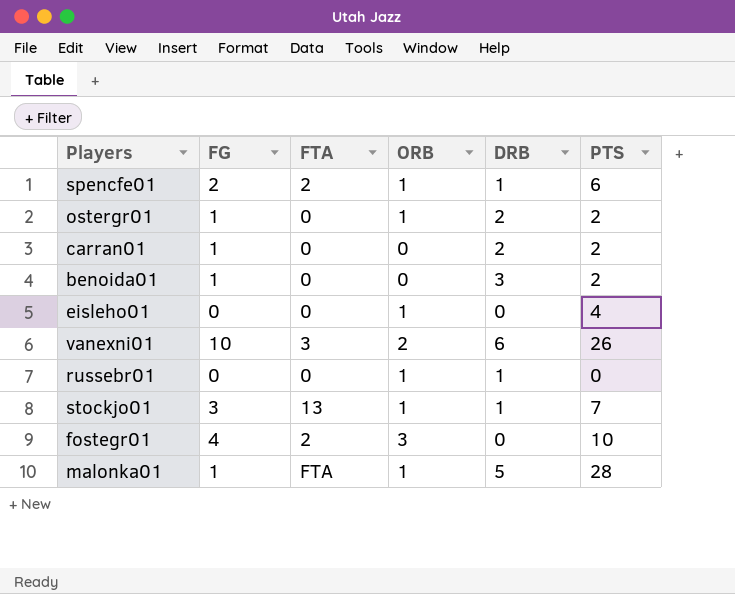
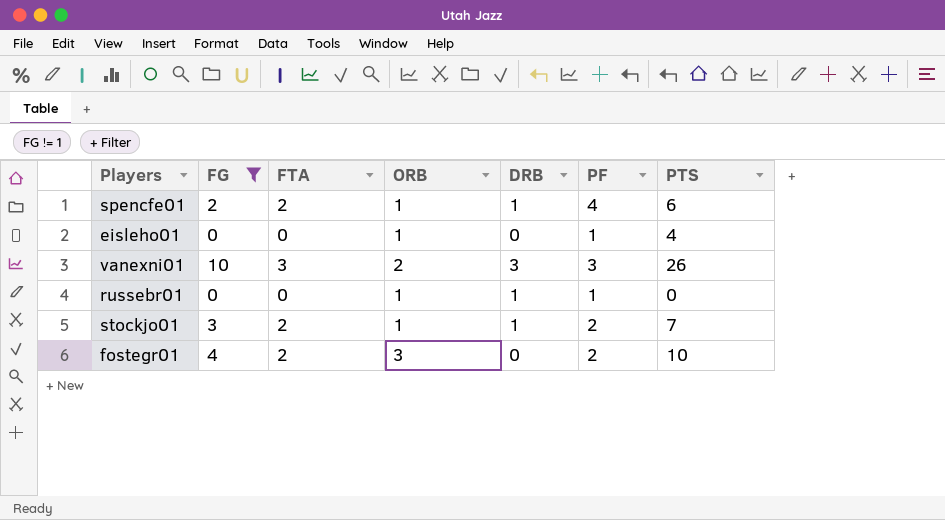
filter: none -> FG != 1
column PF | position: none -> 6
vanexni01 | DRB: 6 -> 3
stockjo01 | FTA: 13 -> 2

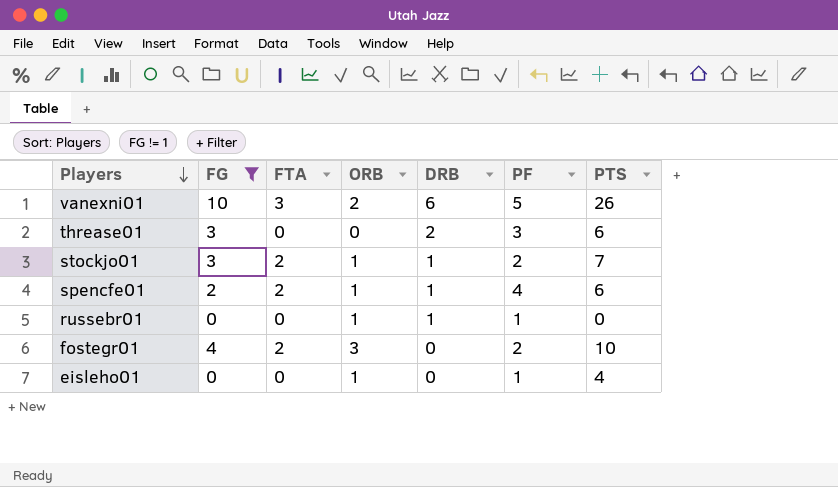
row order: none -> Players descending
vanexni01 | DRB: 3 -> 6
vanexni01 | PF: 3 -> 5
row threase01: none -> 3 | 0 | 0 | 2 | 3 | 6

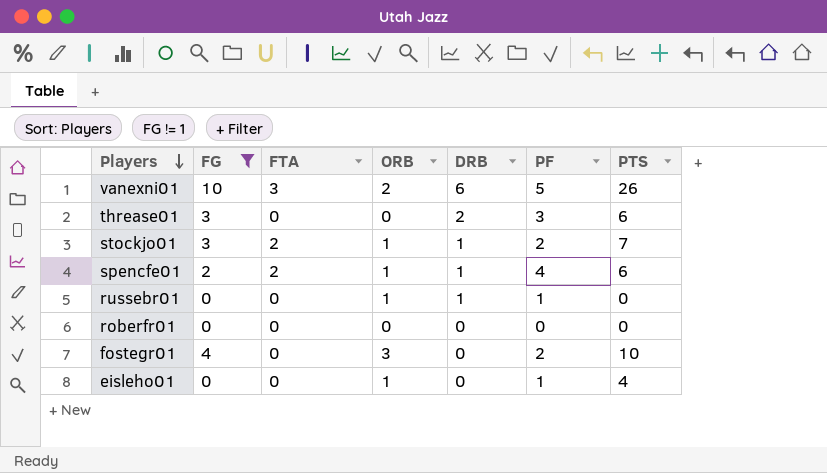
row roberfr01: none -> 0 | 0 | 0 | 0 | 0 | 0
fostegr01 | FTA: 2 -> 0

